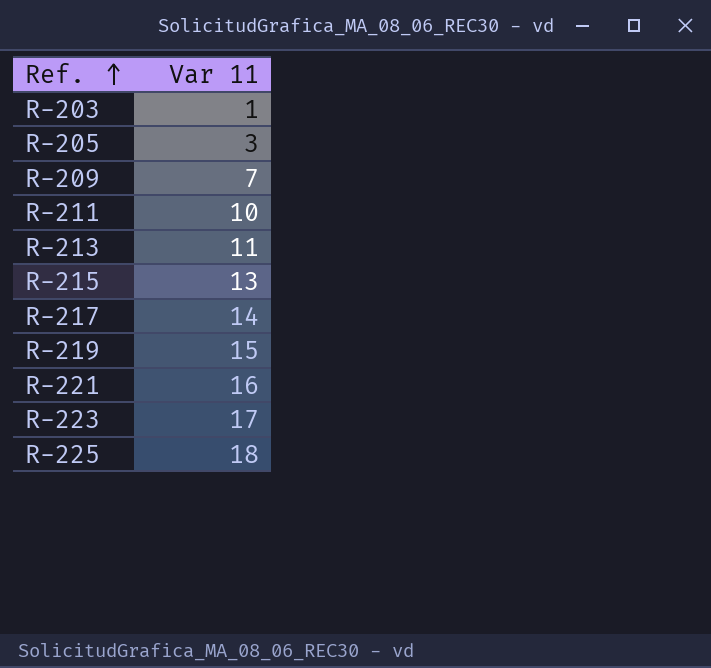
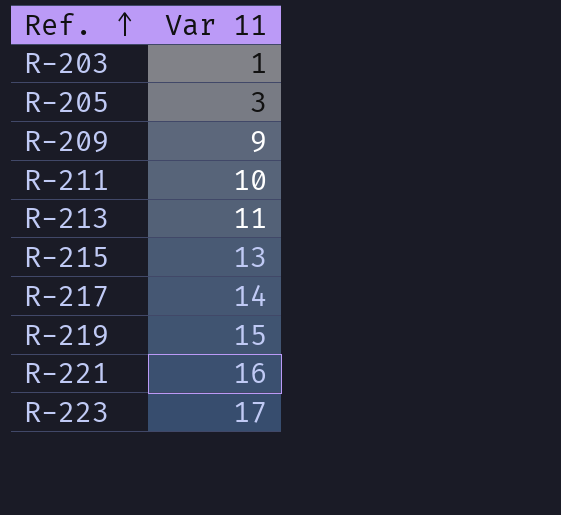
row R-225: 18 -> none
R-209 | Var 11: 7 -> 9

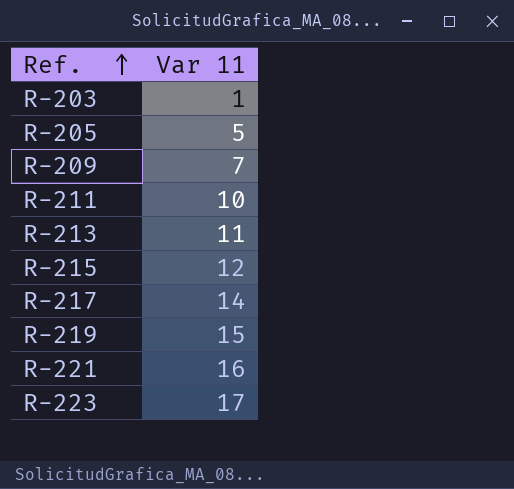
R-205 | Var 11: 3 -> 5
R-209 | Var 11: 9 -> 7
R-215 | Var 11: 13 -> 12

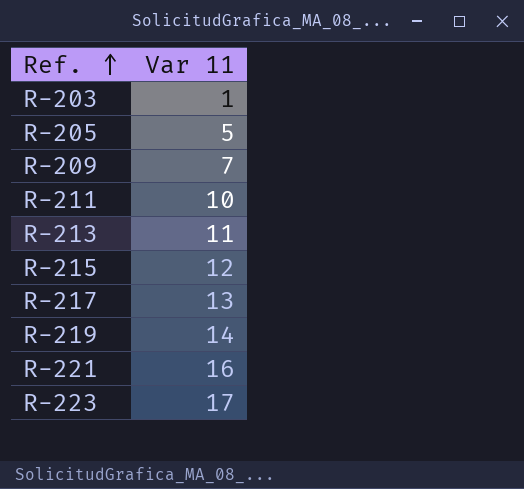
R-217 | Var 11: 14 -> 13
R-219 | Var 11: 15 -> 14

